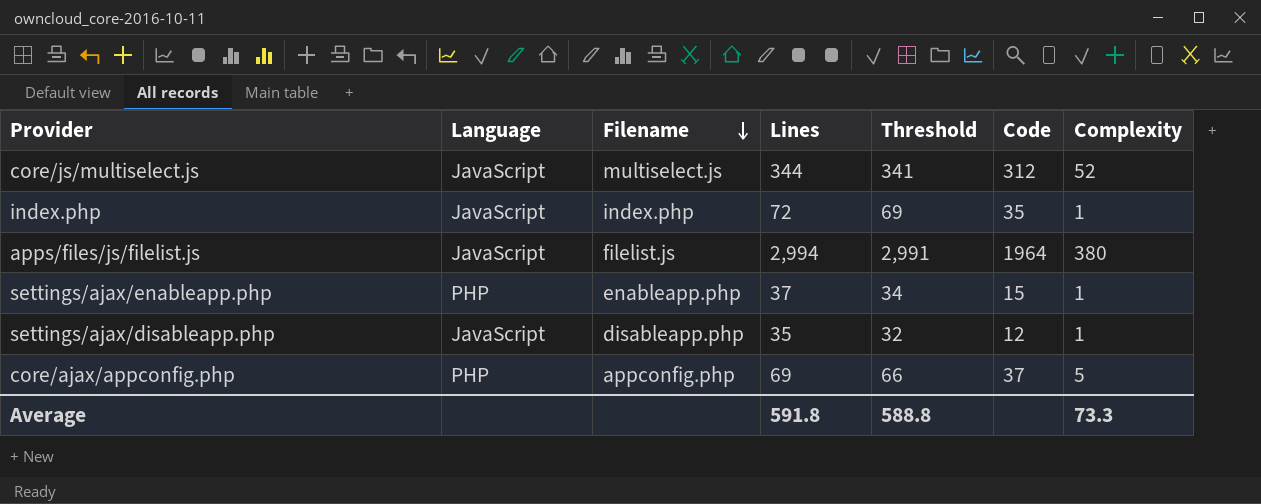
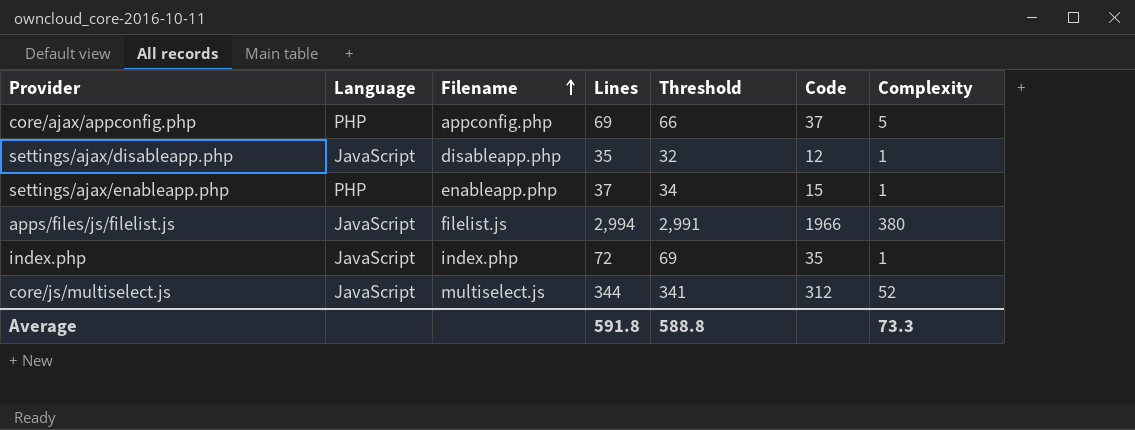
row order: Filename descending -> Filename ascending
apps/files/js/filelist.js | Code: 1964 -> 1966

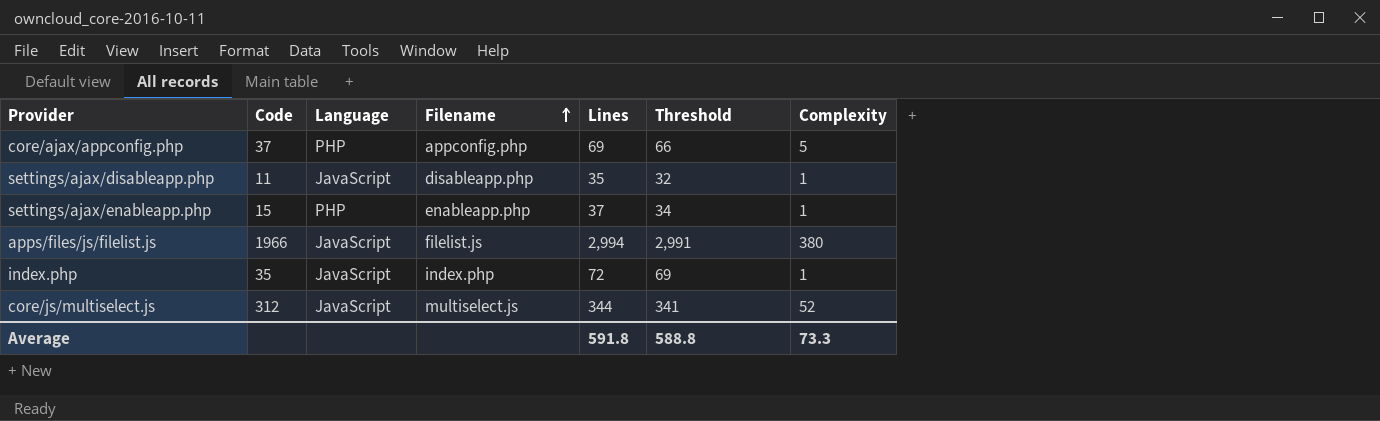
column Code | position: 6 -> 2
settings/ajax/disableapp.php | Code: 12 -> 11

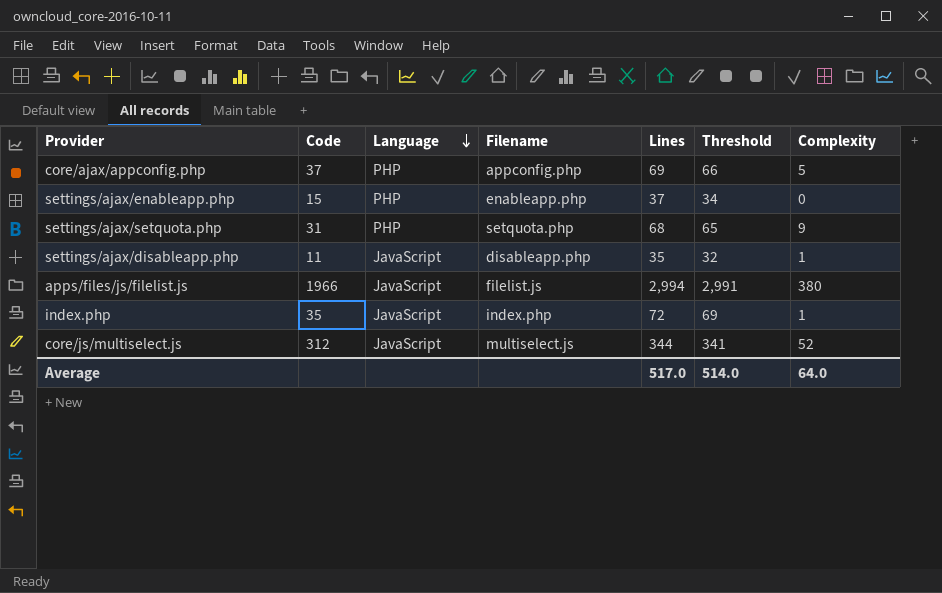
row order: Filename ascending -> Language descending
settings/ajax/enableapp.php | Complexity: 1 -> 0
row settings/ajax/setquota.php: none -> 31 | PHP | setquota.php | 68 | 65 | 9
Average | Lines: 591.8 -> 517.0
Average | Threshold: 588.8 -> 514.0
Average | Complexity: 73.3 -> 64.0

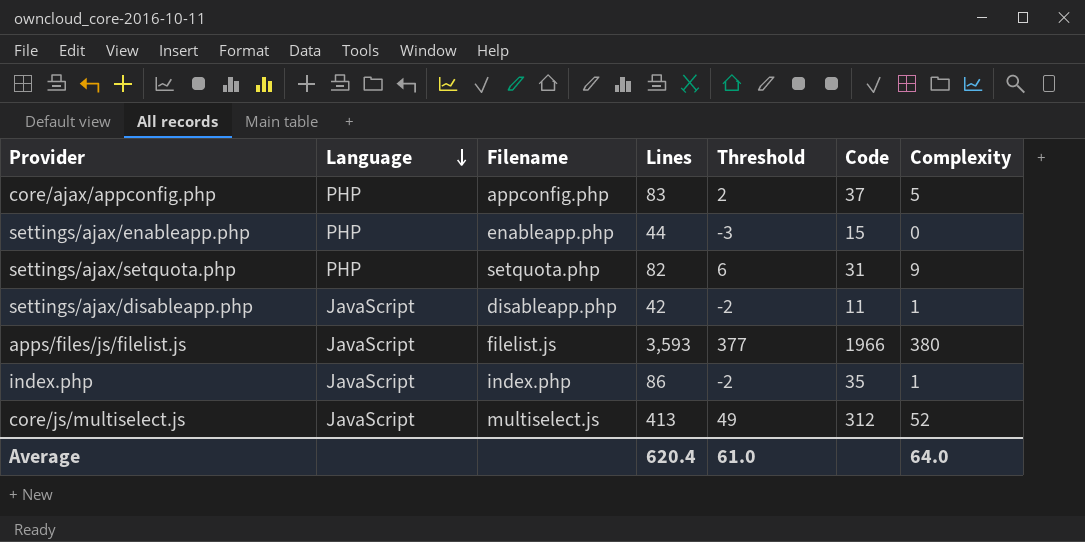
column Threshold | formula: [Lines] - 3 -> [Complexity] - 3
column Code | position: 2 -> 6
core/ajax/appconfig.php | Lines: 69 -> 83
settings/ajax/enableapp.php | Lines: 37 -> 44
settings/ajax/setquota.php | Lines: 68 -> 82
settings/ajax/disableapp.php | Lines: 35 -> 42
apps/files/js/filelist.js | Lines: 2,994 -> 3,593
index.php | Lines: 72 -> 86
core/js/multiselect.js | Lines: 344 -> 413
Average | Lines: 517.0 -> 620.4
Average | Threshold: 514.0 -> 61.0

